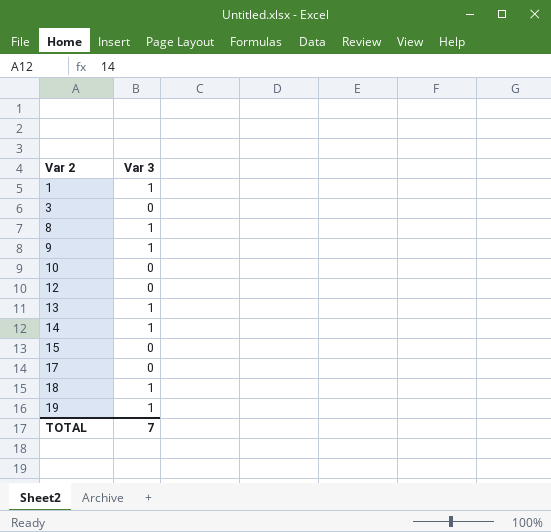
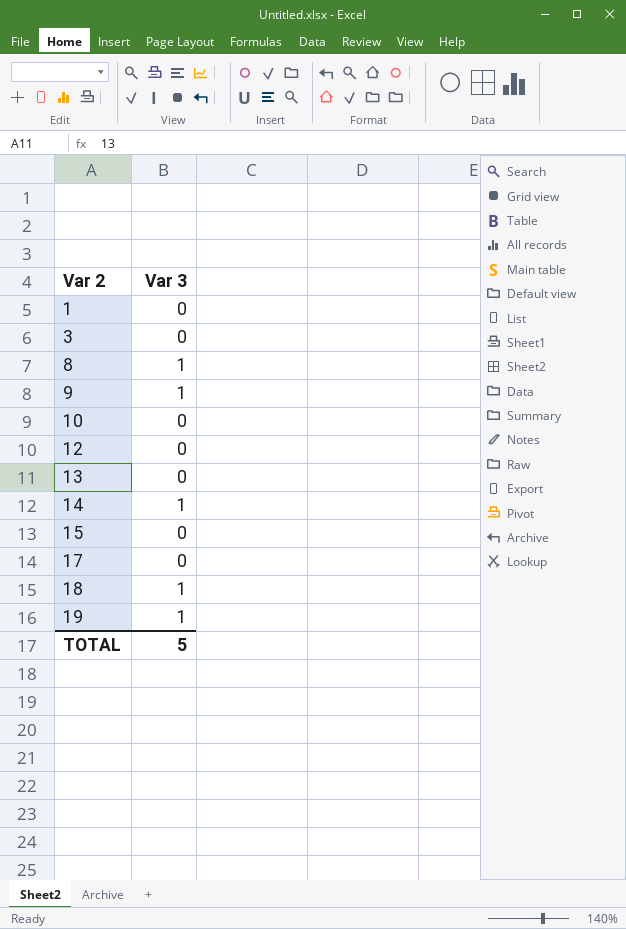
1 | Var 3: 1 -> 0
13 | Var 3: 1 -> 0
TOTAL | Var 3: 7 -> 5

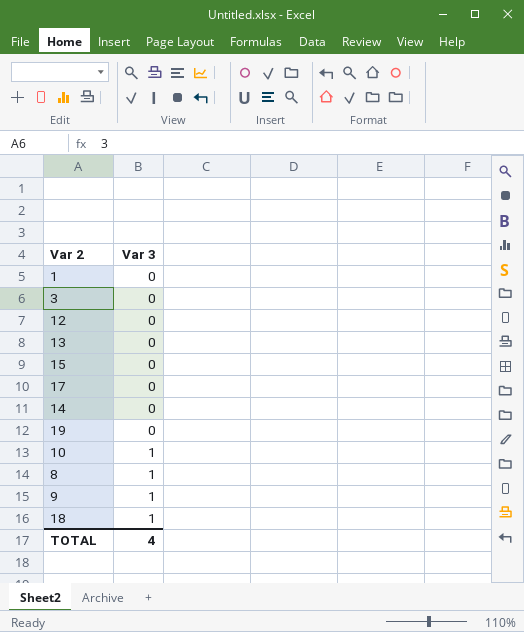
row order: Var 2 ascending -> Var 3 ascending
14 | Var 3: 1 -> 0
19 | Var 3: 1 -> 0
10 | Var 3: 0 -> 1
TOTAL | Var 3: 5 -> 4

